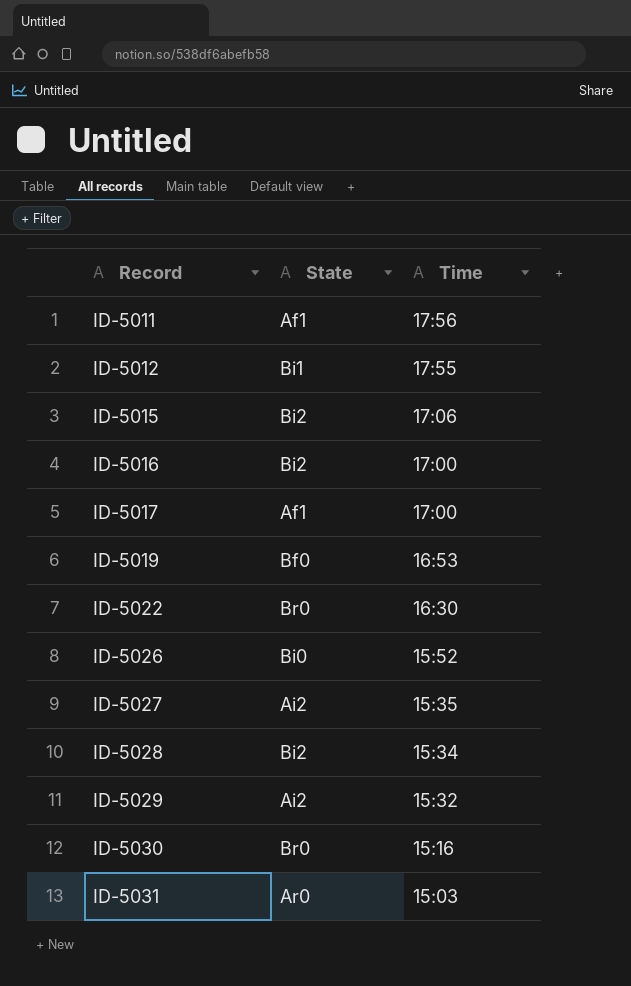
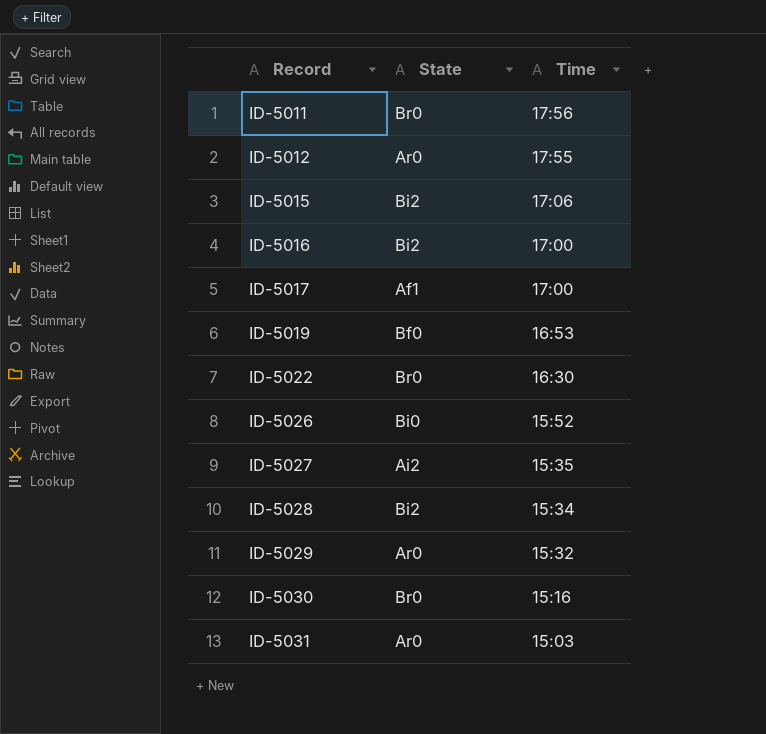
ID-5011 | State: Af1 -> Br0
ID-5012 | State: Bi1 -> Ar0
ID-5029 | State: Ai2 -> Ar0

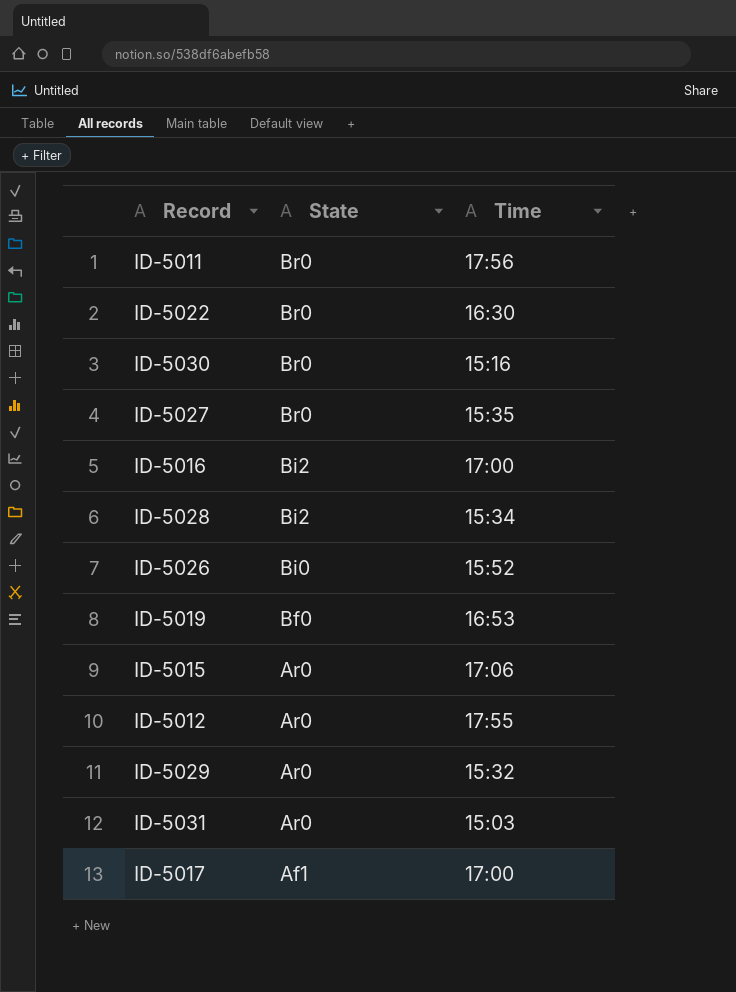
row order: Record ascending -> State descending
ID-5027 | State: Ai2 -> Br0
ID-5015 | State: Bi2 -> Ar0

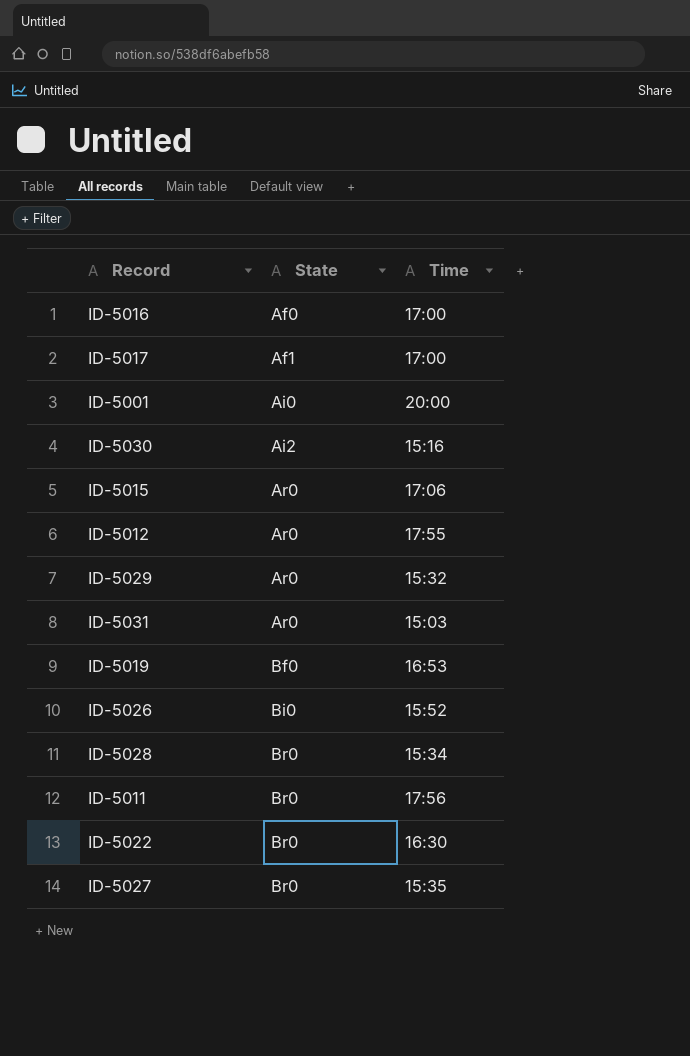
row order: State descending -> State ascending
ID-5016 | State: Bi2 -> Af0
row ID-5001: none -> Ai0 | 20:00
ID-5030 | State: Br0 -> Ai2
ID-5028 | State: Bi2 -> Br0

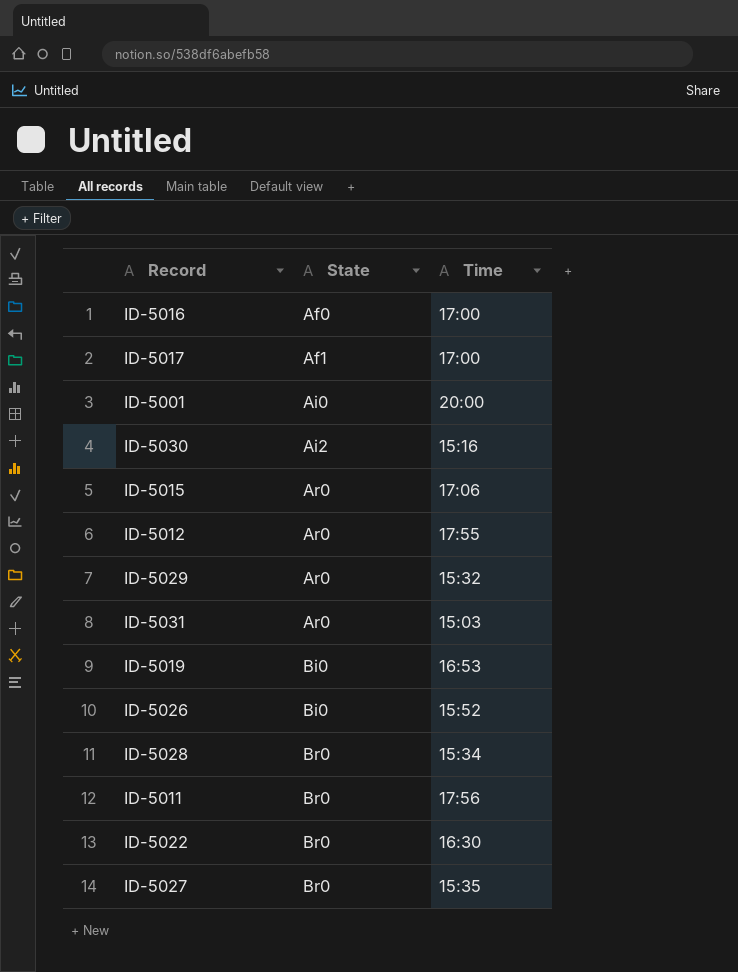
ID-5019 | State: Bf0 -> Bi0

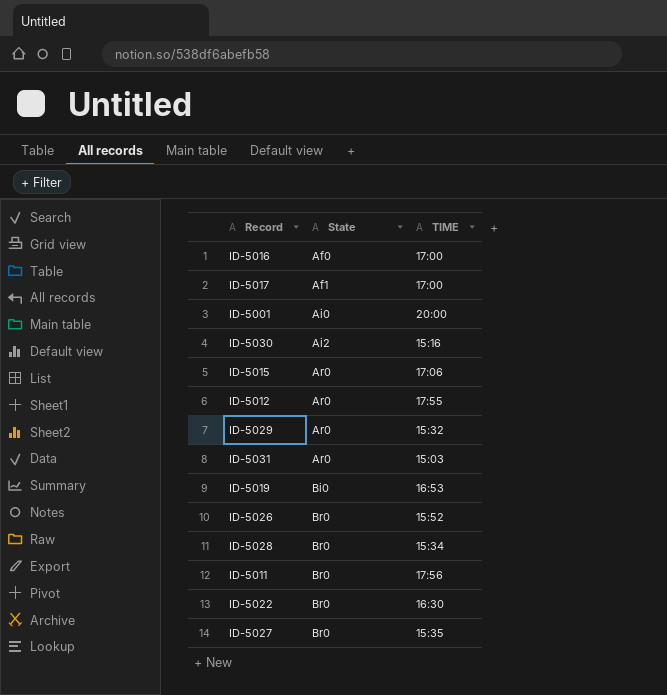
column name: Time -> TIME
ID-5026 | State: Bi0 -> Br0

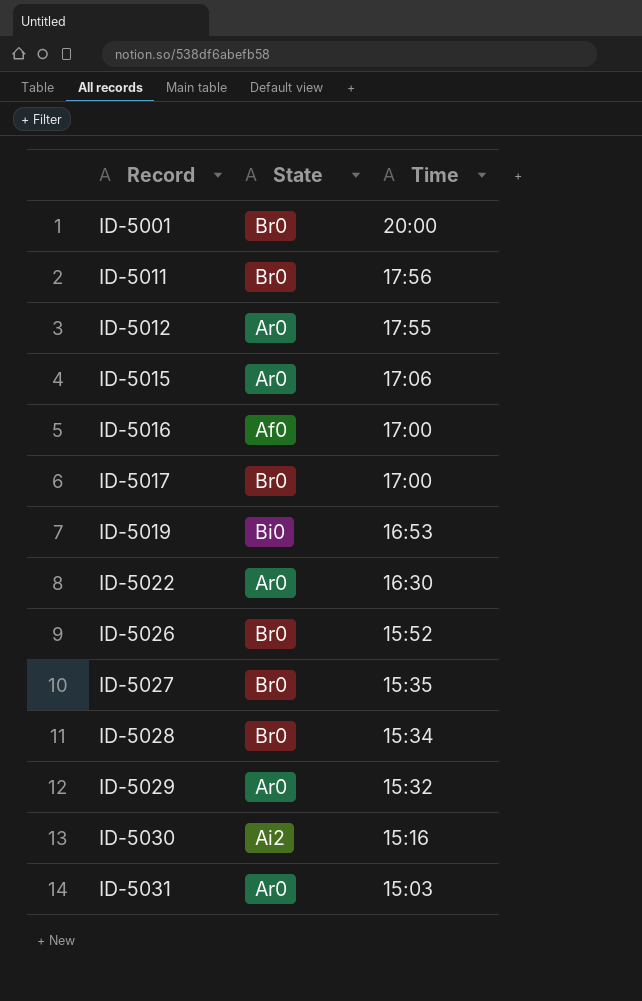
row order: State ascending -> Record ascending
column name: TIME -> Time
ID-5001 | State: Ai0 -> Br0
ID-5017 | State: Af1 -> Br0
ID-5022 | State: Br0 -> Ar0

